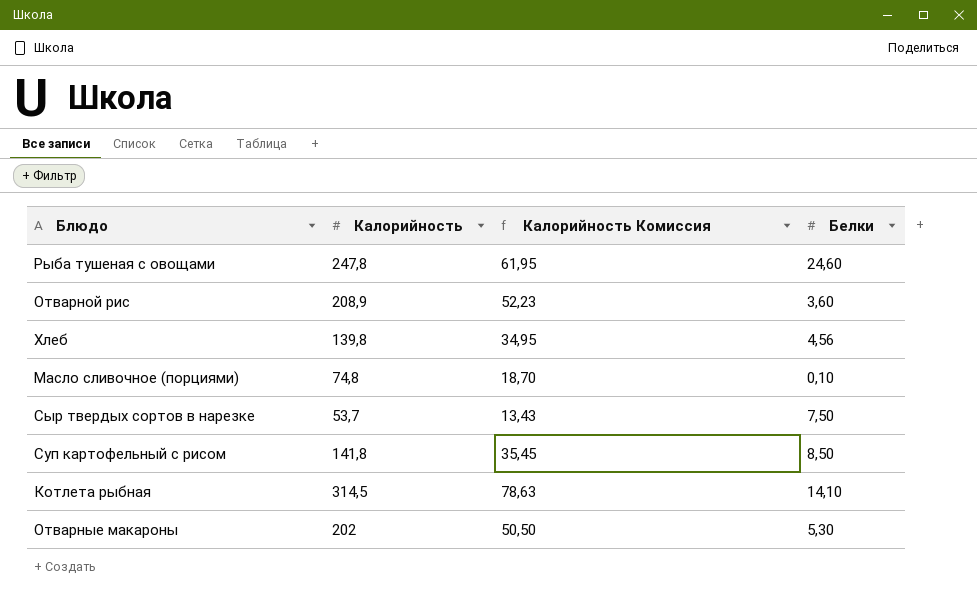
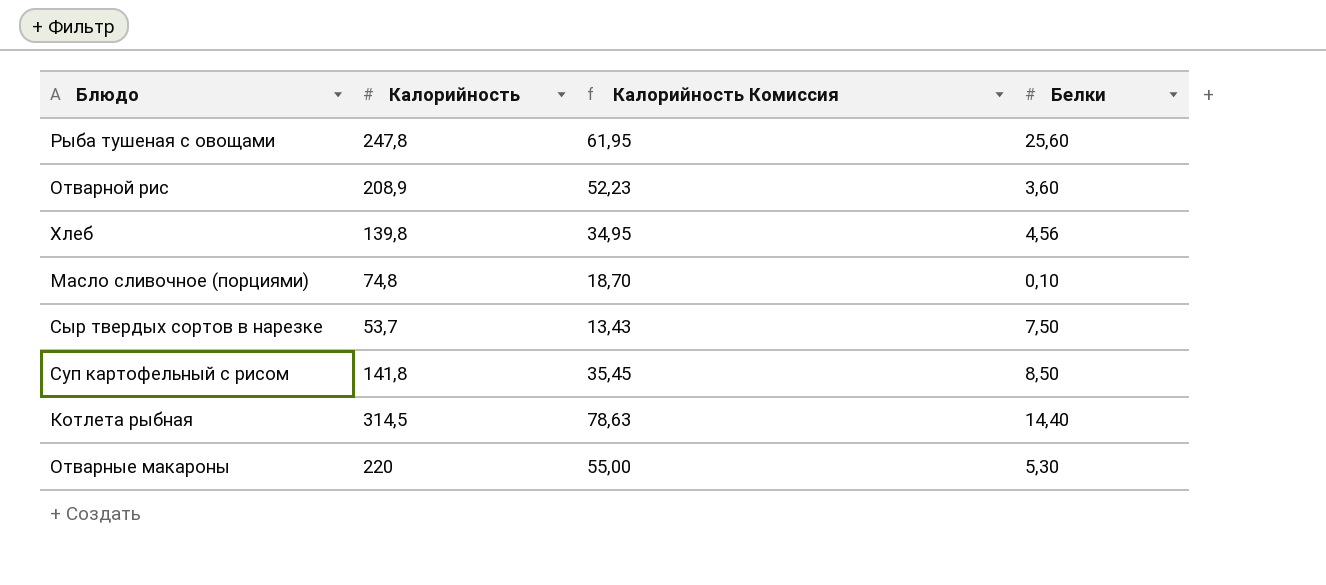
Рыба тушеная с овощами | Белки: 24,60 -> 25,60
Котлета рыбная | Белки: 14,10 -> 14,40
Отварные макароны | Калорийность: 202 -> 220
Отварные макароны | Калорийность Комиссия: 50,50 -> 55,00

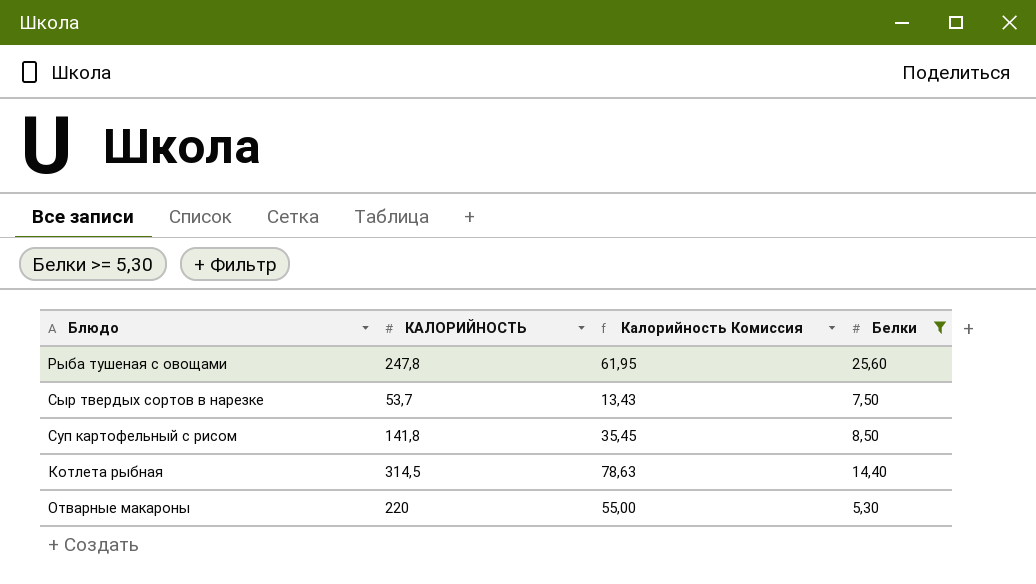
filter: none -> Белки >= 5,30
column name: Калорийность -> КАЛОРИЙНОСТЬ

